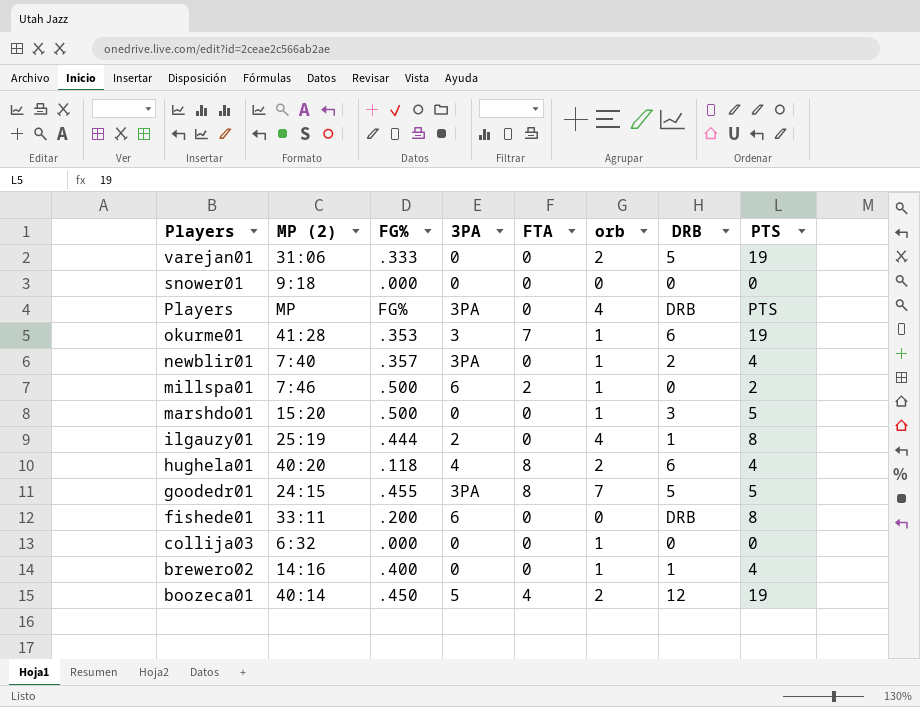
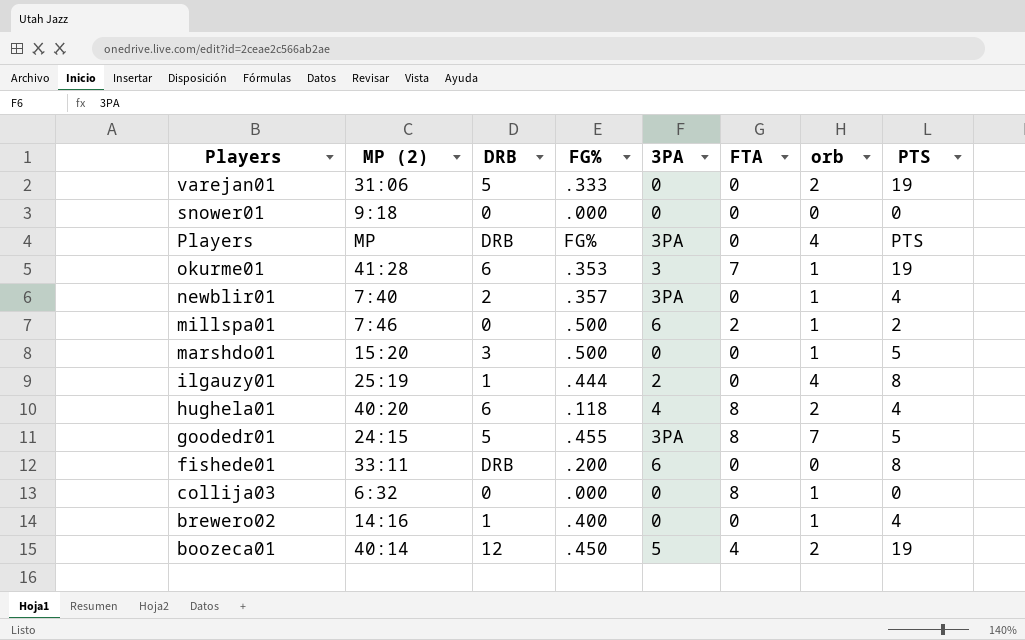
column DRB | position: 7 -> 3
collija03 | FTA: 0 -> 8

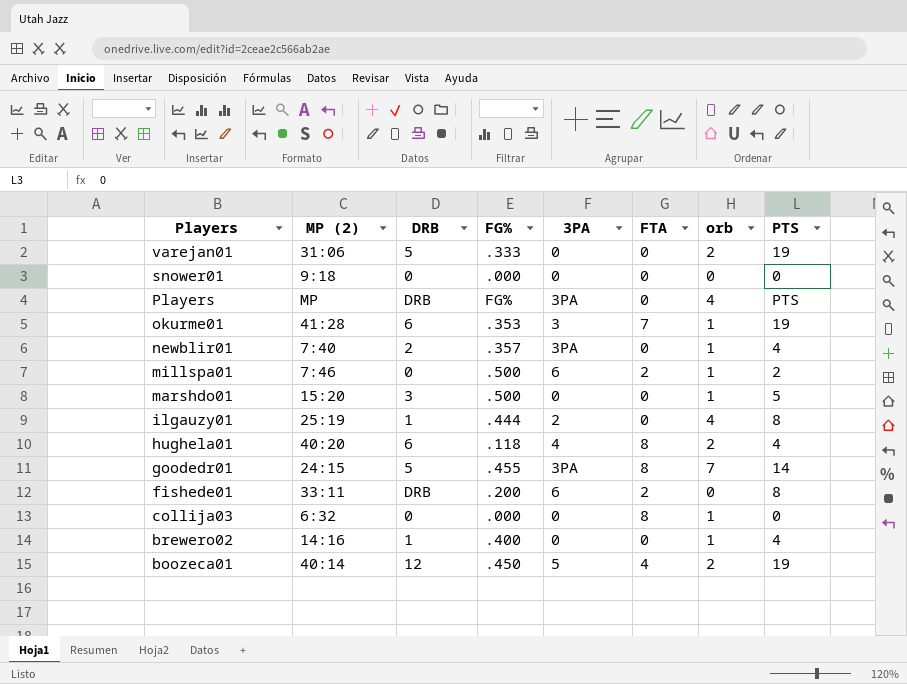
goodedr01 | PTS: 5 -> 14
fishede01 | FTA: 0 -> 2

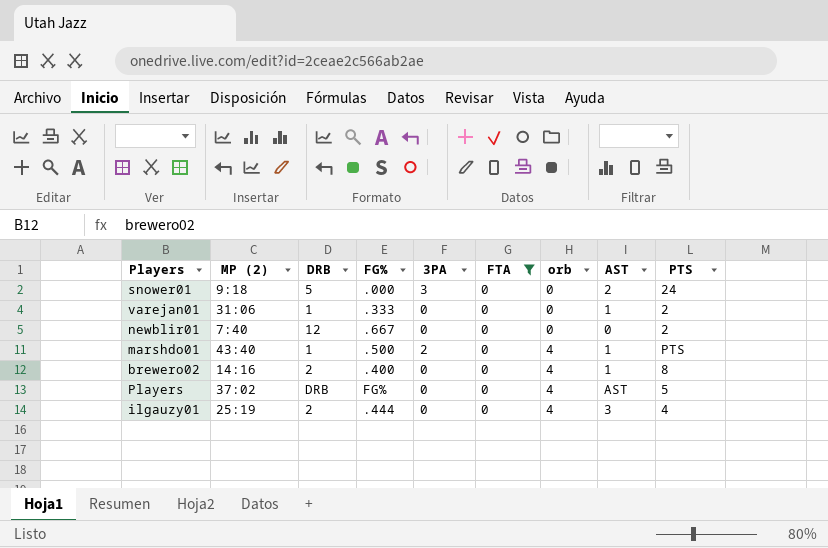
filter: none -> FTA = 0
row order: Players descending -> orb ascending
column AST | position: none -> 8
snower01 | DRB: 0 -> 5
snower01 | 3PA: 0 -> 3
snower01 | PTS: 0 -> 24
varejan01 | DRB: 5 -> 1
varejan01 | orb: 2 -> 0
varejan01 | PTS: 19 -> 2
newblir01 | DRB: 2 -> 12
newblir01 | FG%: .357 -> .667
newblir01 | 3PA: 3PA -> 0
newblir01 | orb: 1 -> 0
newblir01 | PTS: 4 -> 2
marshdo01 | MP (2): 15:20 -> 43:40
marshdo01 | DRB: 3 -> 1
marshdo01 | 3PA: 0 -> 2
marshdo01 | orb: 1 -> 4
marshdo01 | PTS: 5 -> PTS
brewero02 | DRB: 1 -> 2
brewero02 | orb: 1 -> 4
brewero02 | PTS: 4 -> 8
Players | MP (2): MP -> 37:02
Players | 3PA: 3PA -> 0
Players | PTS: PTS -> 5
ilgauzy01 | DRB: 1 -> 2
ilgauzy01 | 3PA: 2 -> 0
ilgauzy01 | PTS: 8 -> 4

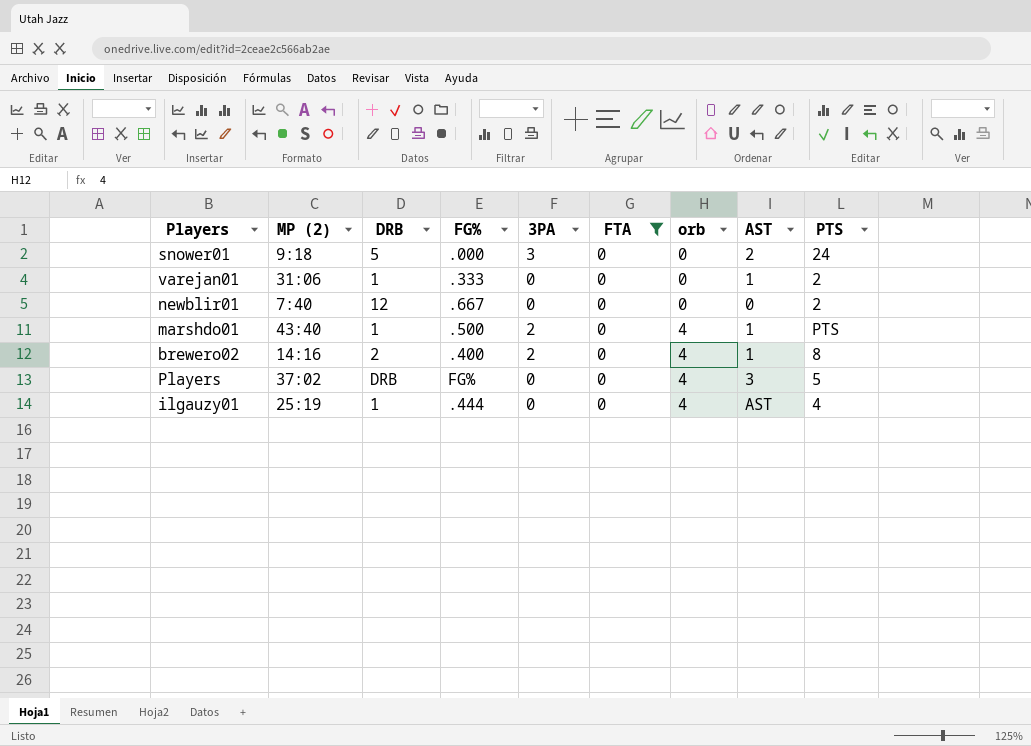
brewero02 | 3PA: 0 -> 2
Players | AST: AST -> 3
ilgauzy01 | DRB: 2 -> 1
ilgauzy01 | AST: 3 -> AST

